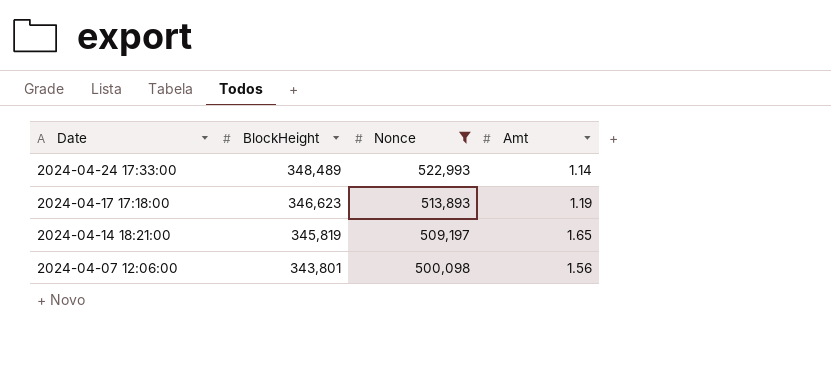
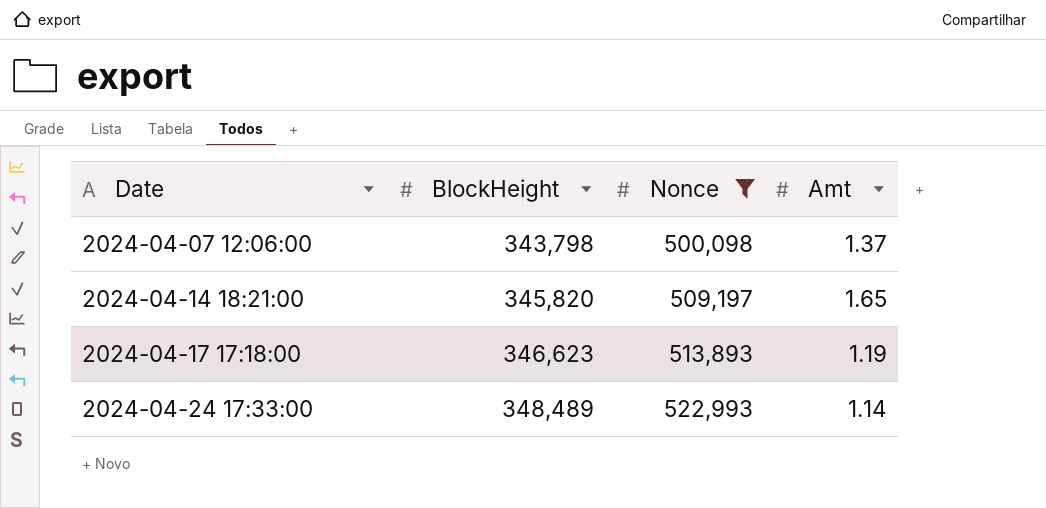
row order: Date descending -> Date ascending
2024-04-07 12:06:00 | BlockHeight: 343,801 -> 343,798
2024-04-07 12:06:00 | Amt: 1.56 -> 1.37
2024-04-14 18:21:00 | BlockHeight: 345,819 -> 345,820

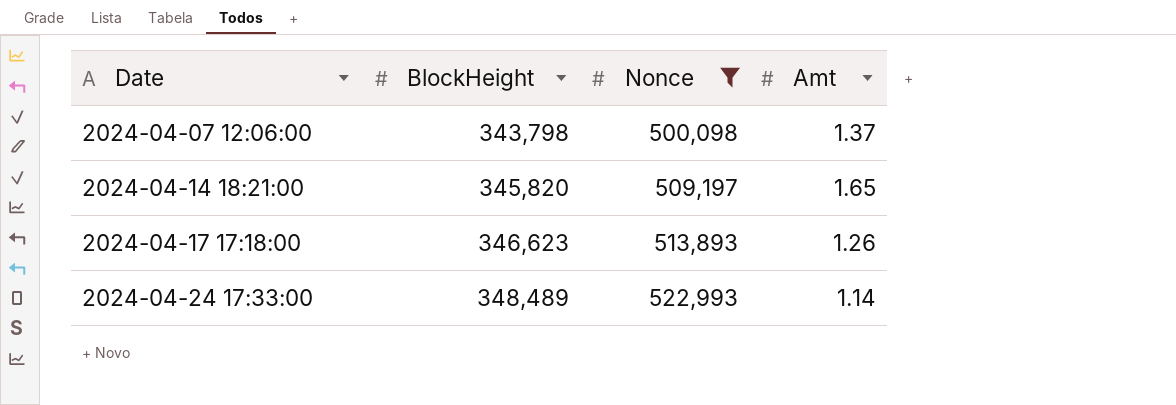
2024-04-17 17:18:00 | Amt: 1.19 -> 1.26

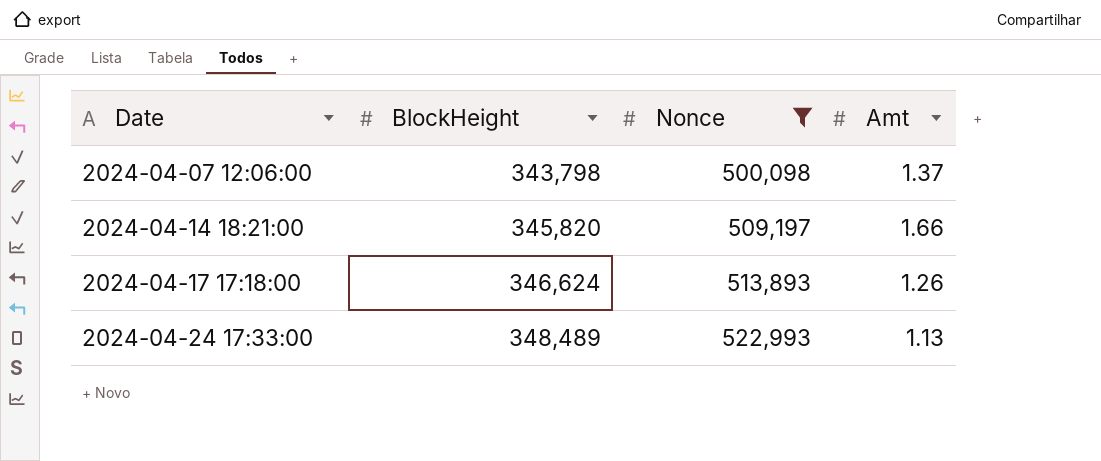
2024-04-14 18:21:00 | Amt: 1.65 -> 1.66
2024-04-17 17:18:00 | BlockHeight: 346,623 -> 346,624
2024-04-24 17:33:00 | Amt: 1.14 -> 1.13

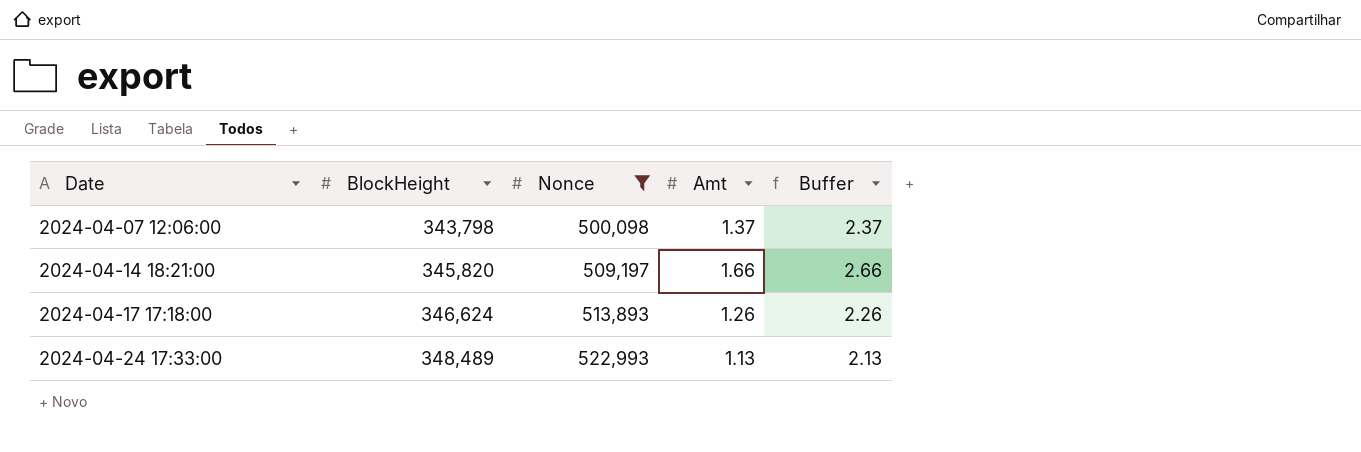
column Buffer | formula: none -> [Amt] + 1

